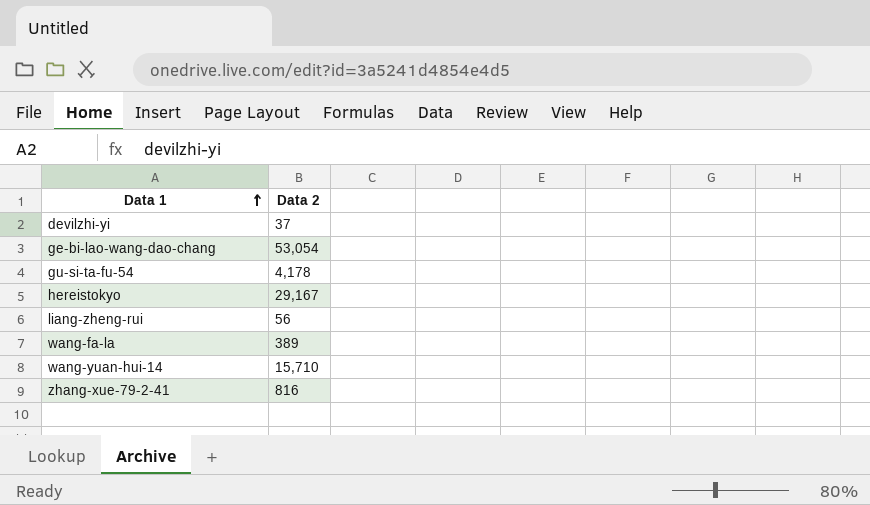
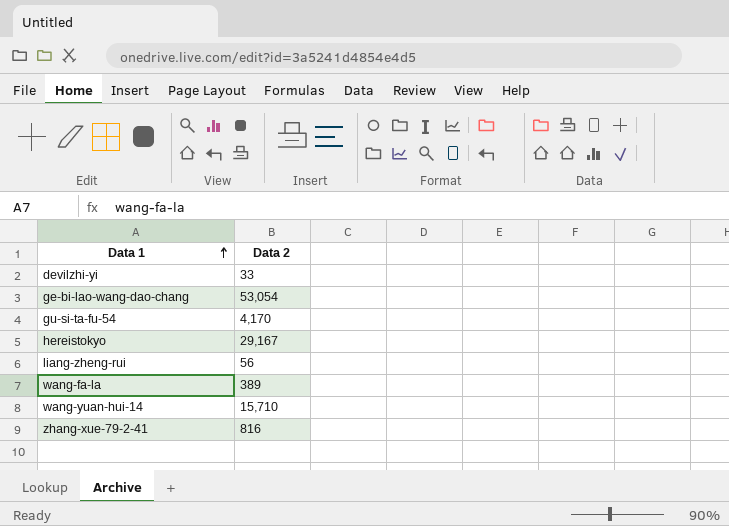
devilzhi-yi | Data 2: 37 -> 33
gu-si-ta-fu-54 | Data 2: 4,178 -> 4,170

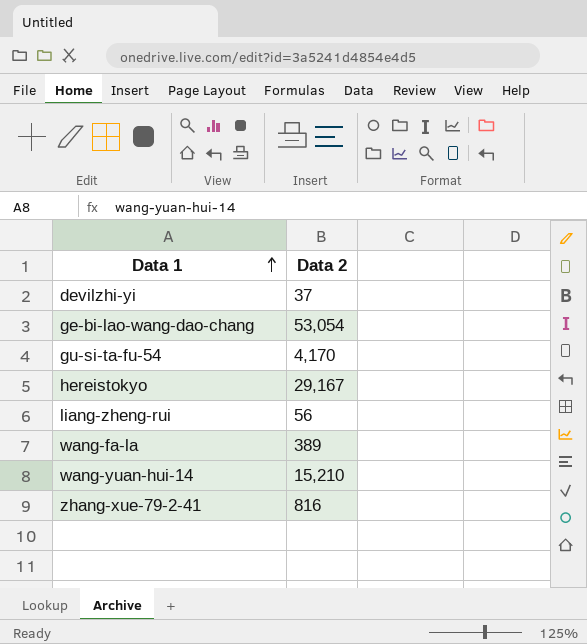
devilzhi-yi | Data 2: 33 -> 37
wang-yuan-hui-14 | Data 2: 15,710 -> 15,210

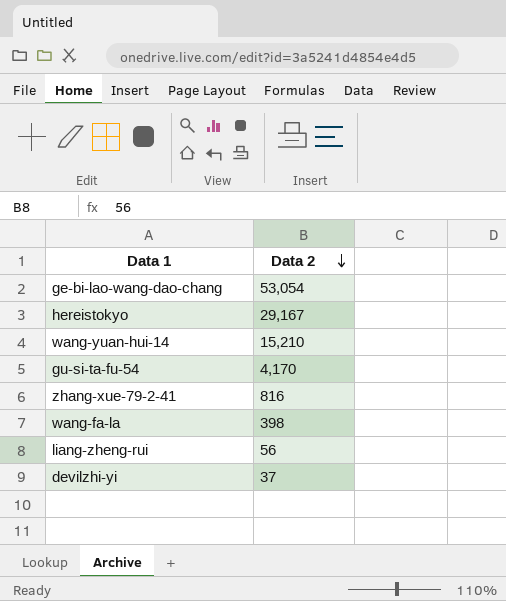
row order: Data 1 ascending -> Data 2 descending
wang-fa-la | Data 2: 389 -> 398

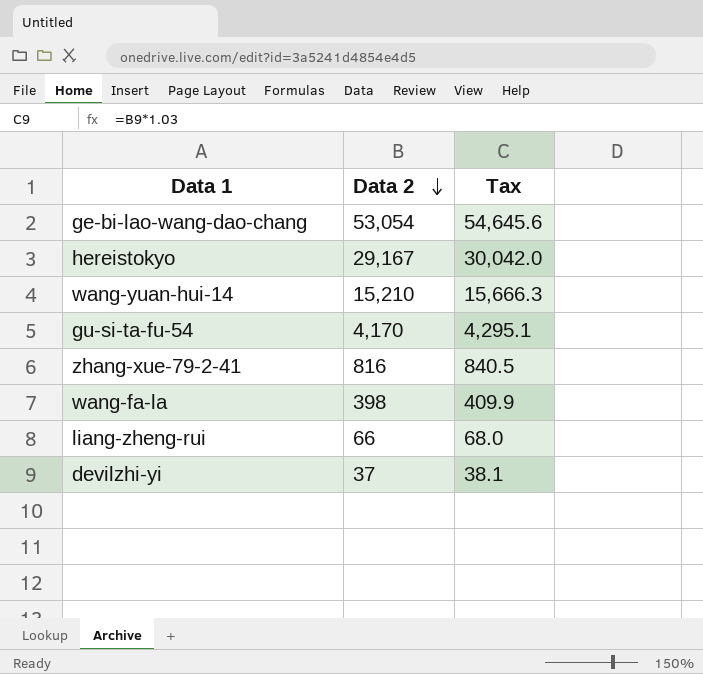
column Tax | formula: none -> [Data 2] * 1.03
liang-zheng-rui | Data 2: 56 -> 66

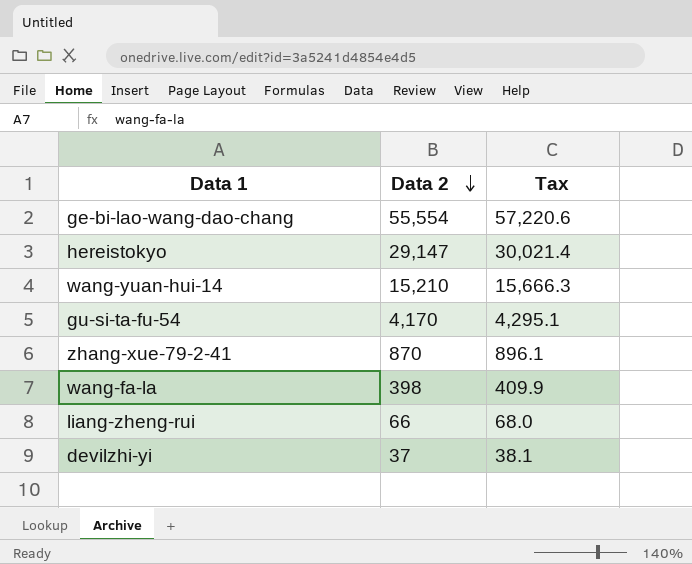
ge-bi-lao-wang-dao-chang | Data 2: 53,054 -> 55,554
ge-bi-lao-wang-dao-chang | Tax: 54,645.6 -> 57,220.6
hereistokyo | Data 2: 29,167 -> 29,147
hereistokyo | Tax: 30,042.0 -> 30,021.4
zhang-xue-79-2-41 | Data 2: 816 -> 870
zhang-xue-79-2-41 | Tax: 840.5 -> 896.1

